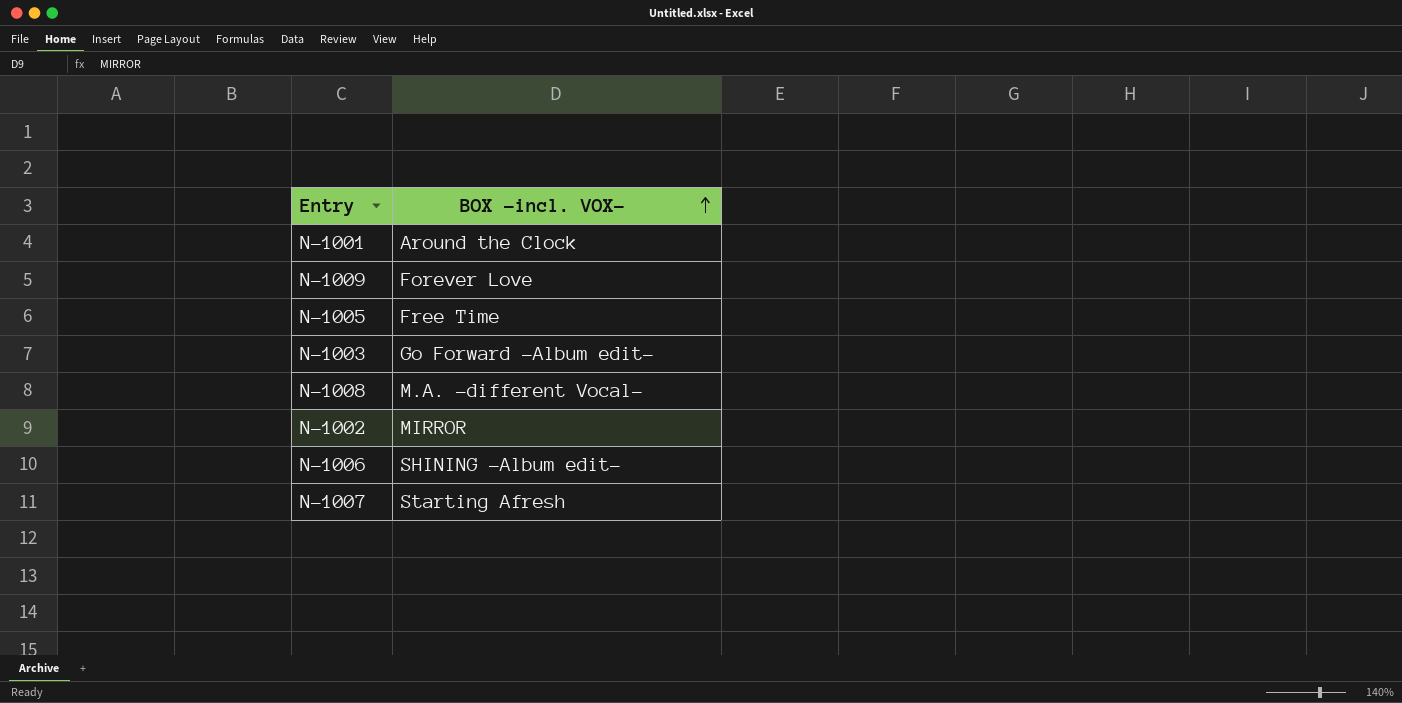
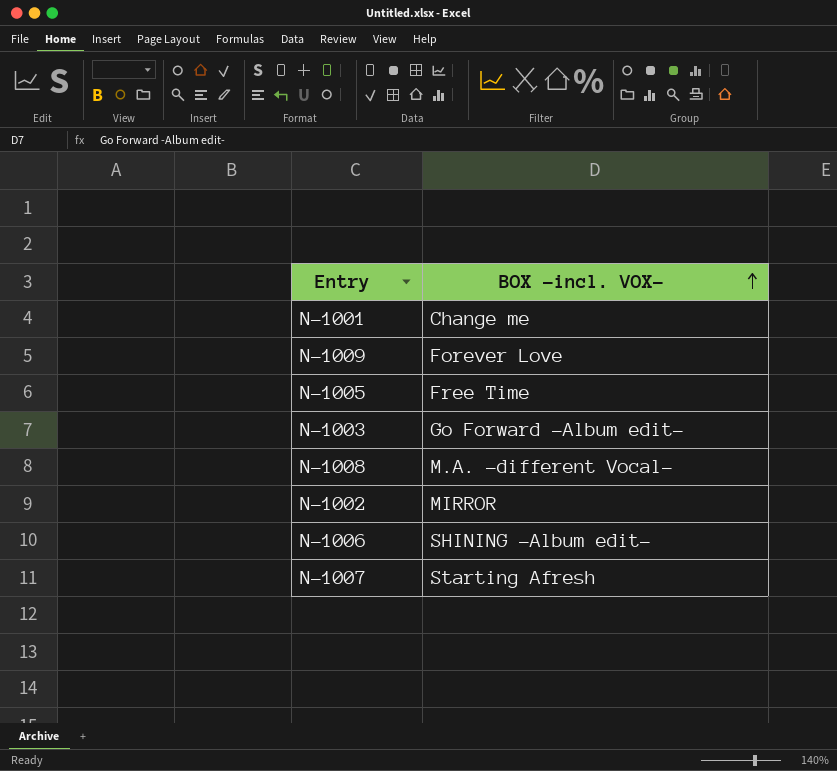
N-1001 | BOX -incl. VOX-: Around the Clock -> Change me

